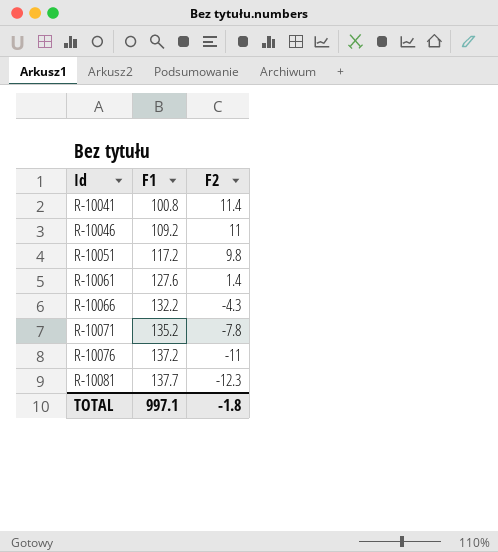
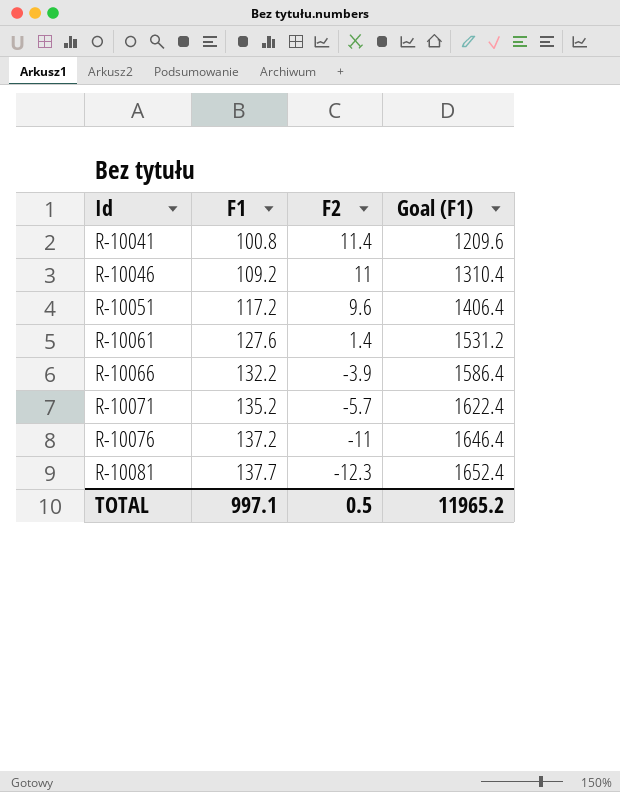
column Goal (F1) | formula: none -> [F1] * 12
R-10051 | F2: 9.8 -> 9.6
R-10066 | F2: -4.3 -> -3.9
R-10071 | F2: -7.8 -> -5.7
TOTAL | F2: -1.8 -> 0.5

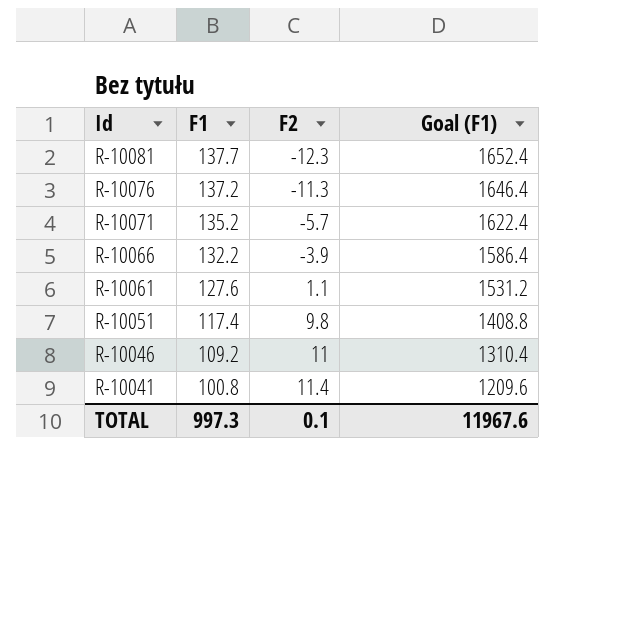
row order: Id ascending -> Id descending
R-10076 | F2: -11 -> -11.3
R-10061 | F2: 1.4 -> 1.1
R-10051 | F1: 117.2 -> 117.4
R-10051 | F2: 9.6 -> 9.8
R-10051 | Goal (F1): 1406.4 -> 1408.8
TOTAL | F1: 997.1 -> 997.3
TOTAL | F2: 0.5 -> 0.1
TOTAL | Goal (F1): 11965.2 -> 11967.6

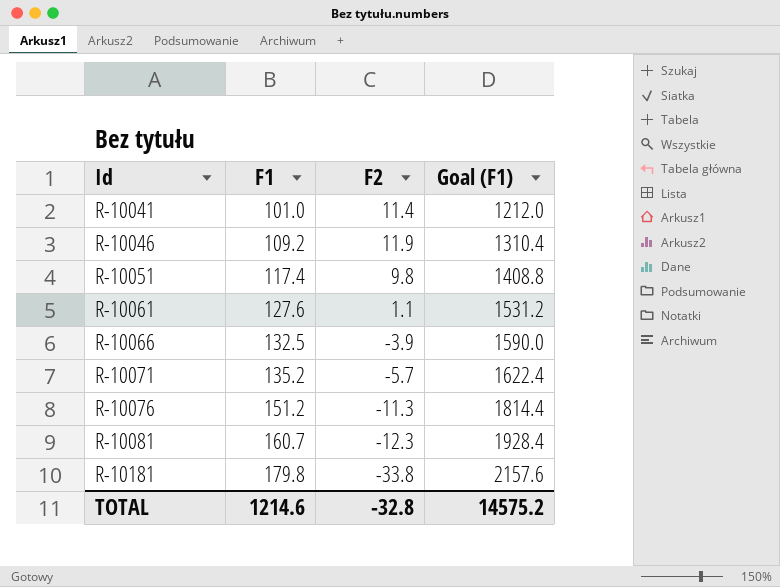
row order: Id descending -> Id ascending
R-10041 | F1: 100.8 -> 101.0
R-10041 | Goal (F1): 1209.6 -> 1212.0
R-10046 | F2: 11 -> 11.9
R-10066 | F1: 132.2 -> 132.5
R-10066 | Goal (F1): 1586.4 -> 1590.0
R-10076 | F1: 137.2 -> 151.2
R-10076 | Goal (F1): 1646.4 -> 1814.4
R-10081 | F1: 137.7 -> 160.7
R-10081 | Goal (F1): 1652.4 -> 1928.4
row R-10181: none -> 179.8 | -33.8 | 2157.6
TOTAL | F1: 997.3 -> 1214.6
TOTAL | F2: 0.1 -> -32.8
TOTAL | Goal (F1): 11967.6 -> 14575.2

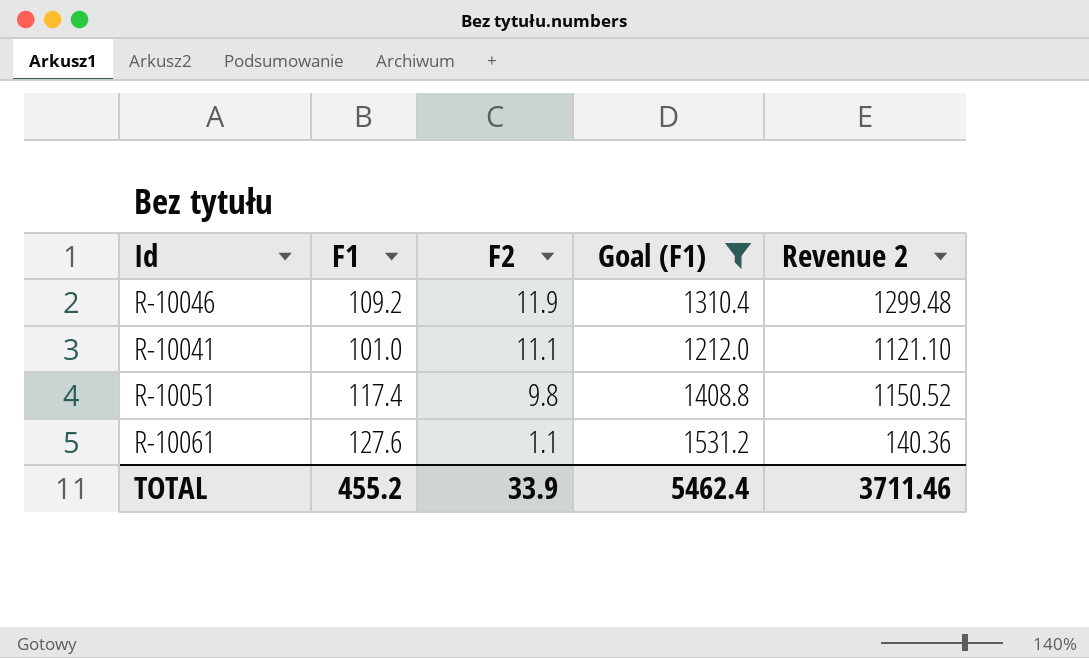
filter: none -> Goal (F1) <= 1531.2
row order: Id ascending -> F2 descending
column Revenue 2 | formula: none -> [F1] * [F2]
R-10041 | F2: 11.4 -> 11.1
TOTAL | F1: 1214.6 -> 455.2
TOTAL | F2: -32.8 -> 33.9
TOTAL | Goal (F1): 14575.2 -> 5462.4

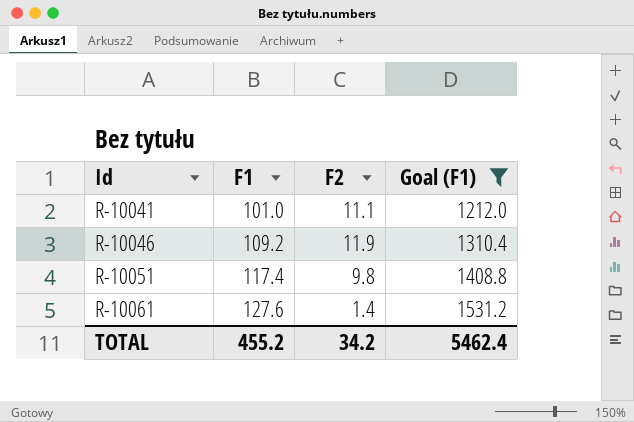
row order: F2 descending -> Id ascending
column Revenue 2 | formula: [F1] * [F2] -> none
R-10061 | F2: 1.1 -> 1.4
TOTAL | F2: 33.9 -> 34.2

